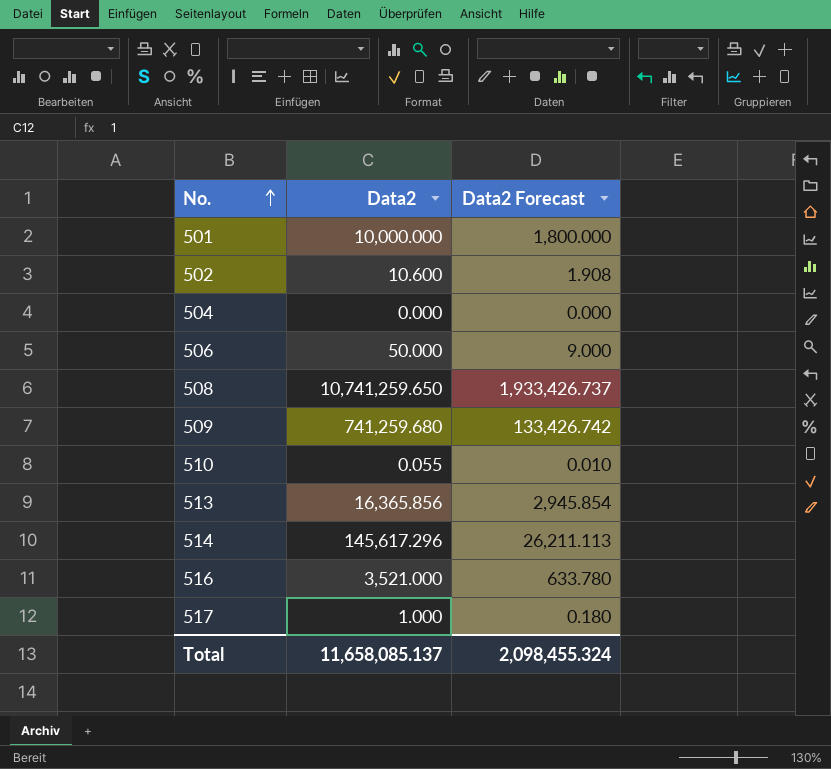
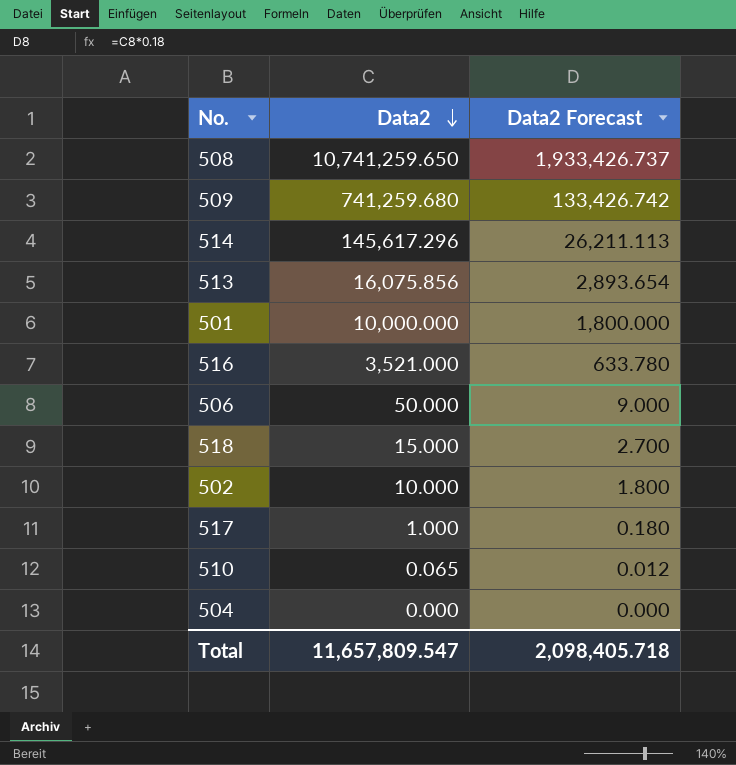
row order: No. ascending -> Data2 descending
513 | Data2: 16,365.856 -> 16,075.856
513 | Data2 Forecast: 2,945.854 -> 2,893.654
row 518: none -> 15.000 | 2.700
502 | Data2: 10.600 -> 10.000
502 | Data2 Forecast: 1.908 -> 1.800
510 | Data2: 0.055 -> 0.065
510 | Data2 Forecast: 0.010 -> 0.012
Total | Data2: 11,658,085.137 -> 11,657,809.547
Total | Data2 Forecast: 2,098,455.324 -> 2,098,405.718

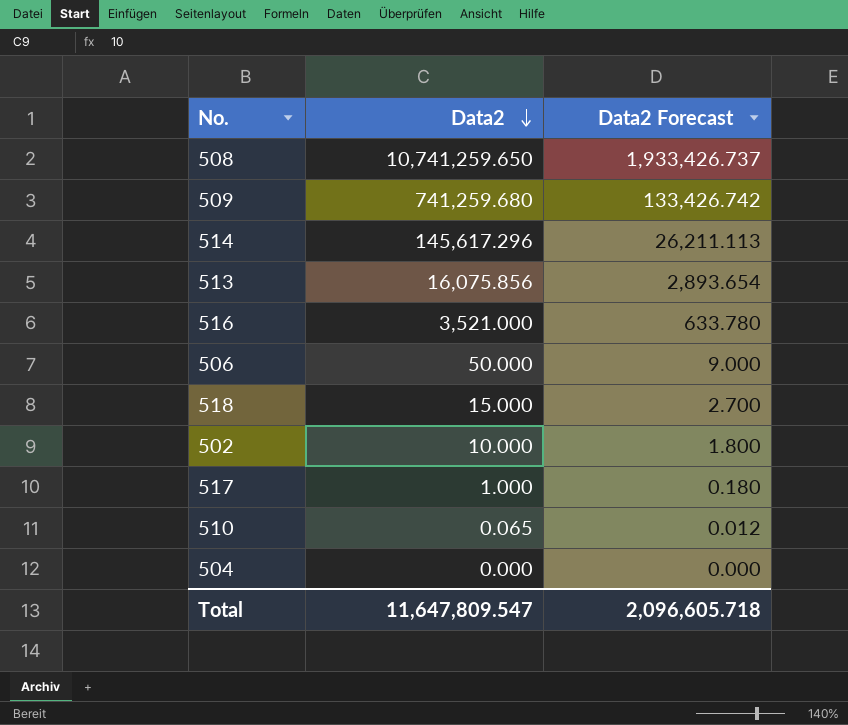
row 501: 10,000.000 | 1,800.000 -> none
Total | Data2: 11,657,809.547 -> 11,647,809.547
Total | Data2 Forecast: 2,098,405.718 -> 2,096,605.718

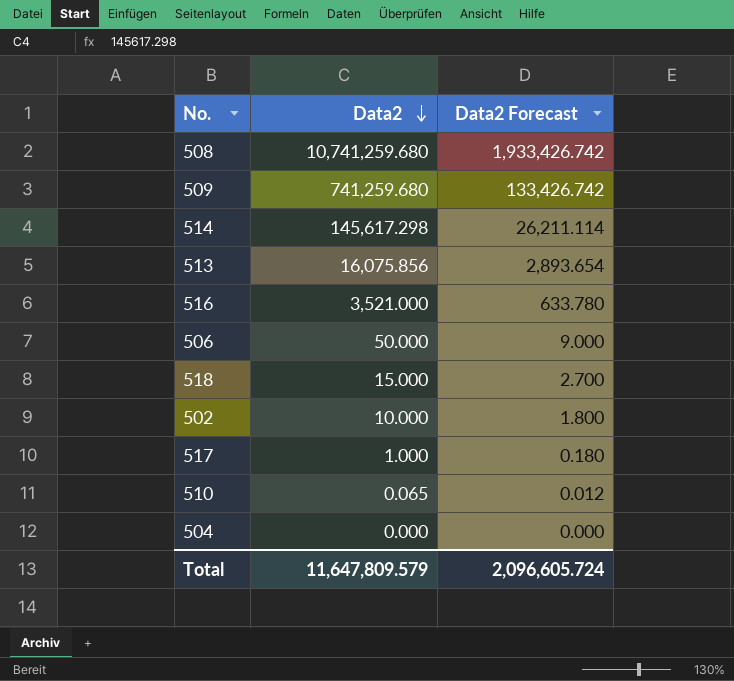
508 | Data2: 10,741,259.650 -> 10,741,259.680
508 | Data2 Forecast: 1,933,426.737 -> 1,933,426.742
514 | Data2: 145,617.296 -> 145,617.298
514 | Data2 Forecast: 26,211.113 -> 26,211.114
Total | Data2: 11,647,809.547 -> 11,647,809.579
Total | Data2 Forecast: 2,096,605.718 -> 2,096,605.724

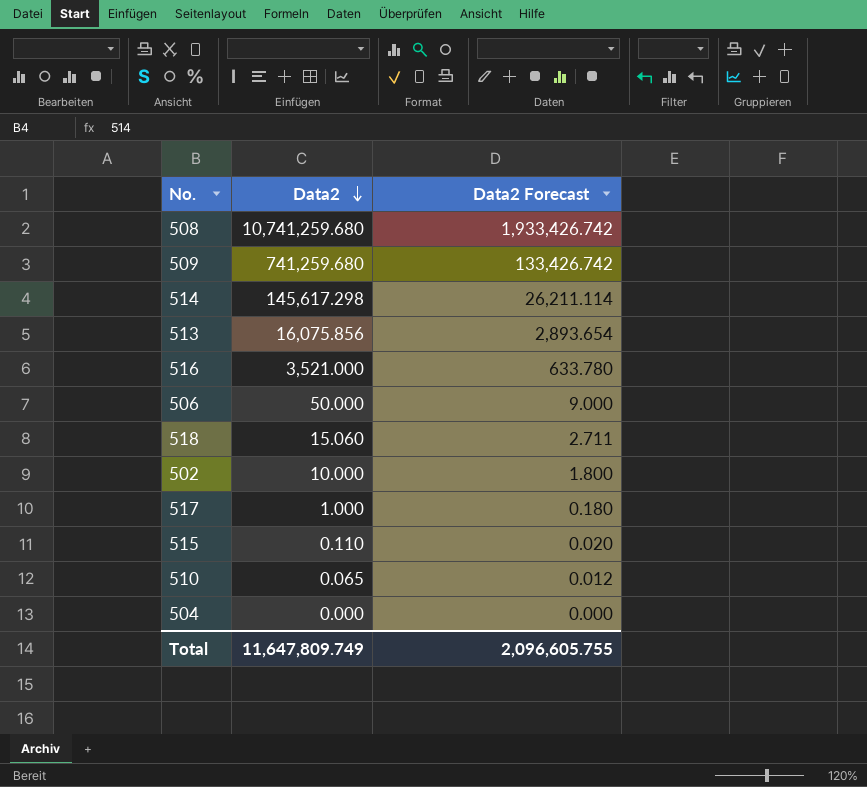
518 | Data2: 15.000 -> 15.060
518 | Data2 Forecast: 2.700 -> 2.711
row 515: none -> 0.110 | 0.020
Total | Data2: 11,647,809.579 -> 11,647,809.749
Total | Data2 Forecast: 2,096,605.724 -> 2,096,605.755

